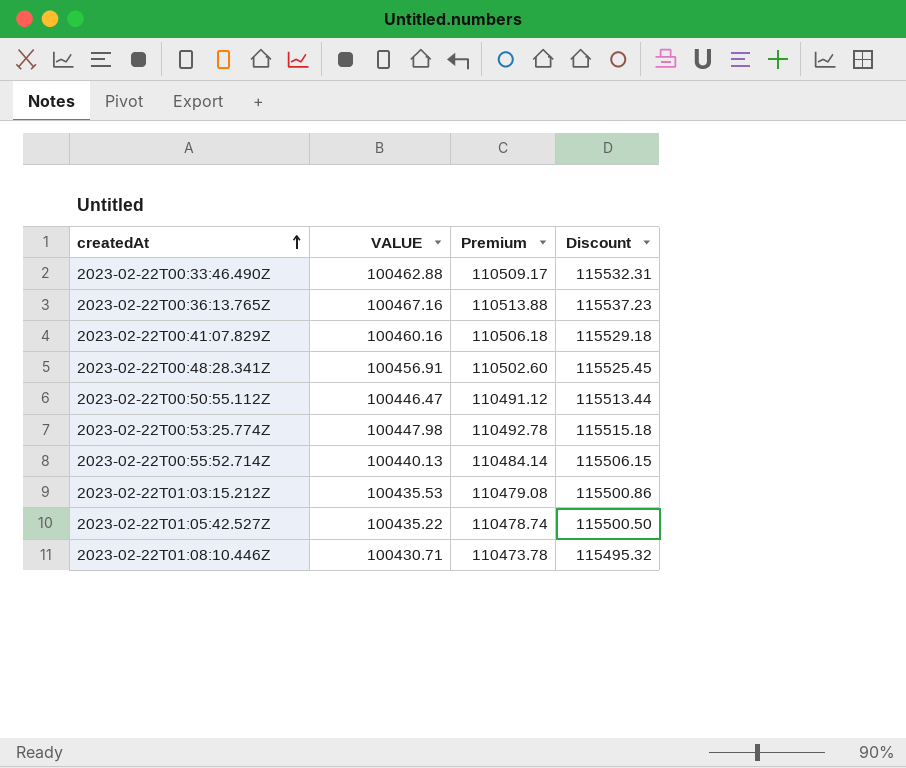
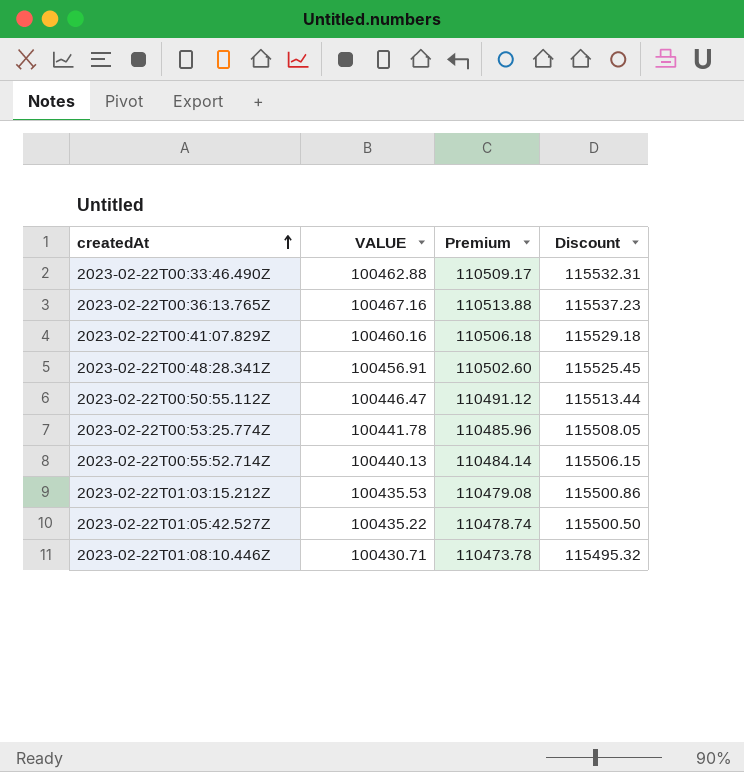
2023-02-22T00:53:25.774Z | VALUE: 100447.98 -> 100441.78
2023-02-22T00:53:25.774Z | Premium: 110492.78 -> 110485.96
2023-02-22T00:53:25.774Z | Discount: 115515.18 -> 115508.05

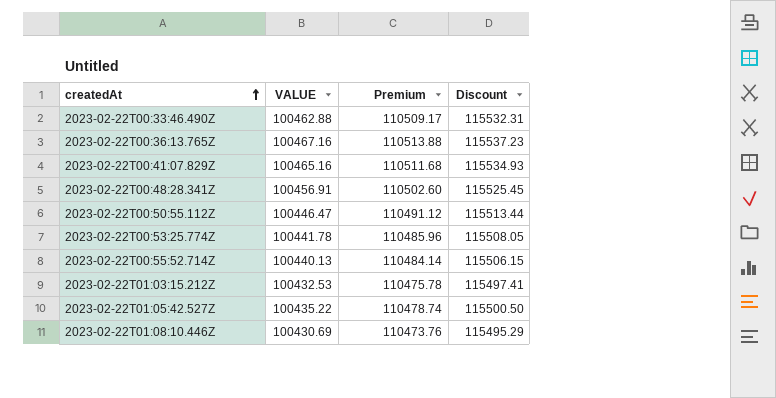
2023-02-22T00:41:07.829Z | VALUE: 100460.16 -> 100465.16
2023-02-22T00:41:07.829Z | Premium: 110506.18 -> 110511.68
2023-02-22T00:41:07.829Z | Discount: 115529.18 -> 115534.93
2023-02-22T01:03:15.212Z | VALUE: 100435.53 -> 100432.53
2023-02-22T01:03:15.212Z | Premium: 110479.08 -> 110475.78
2023-02-22T01:03:15.212Z | Discount: 115500.86 -> 115497.41
2023-02-22T01:08:10.446Z | VALUE: 100430.71 -> 100430.69
2023-02-22T01:08:10.446Z | Premium: 110473.78 -> 110473.76
2023-02-22T01:08:10.446Z | Discount: 115495.32 -> 115495.29

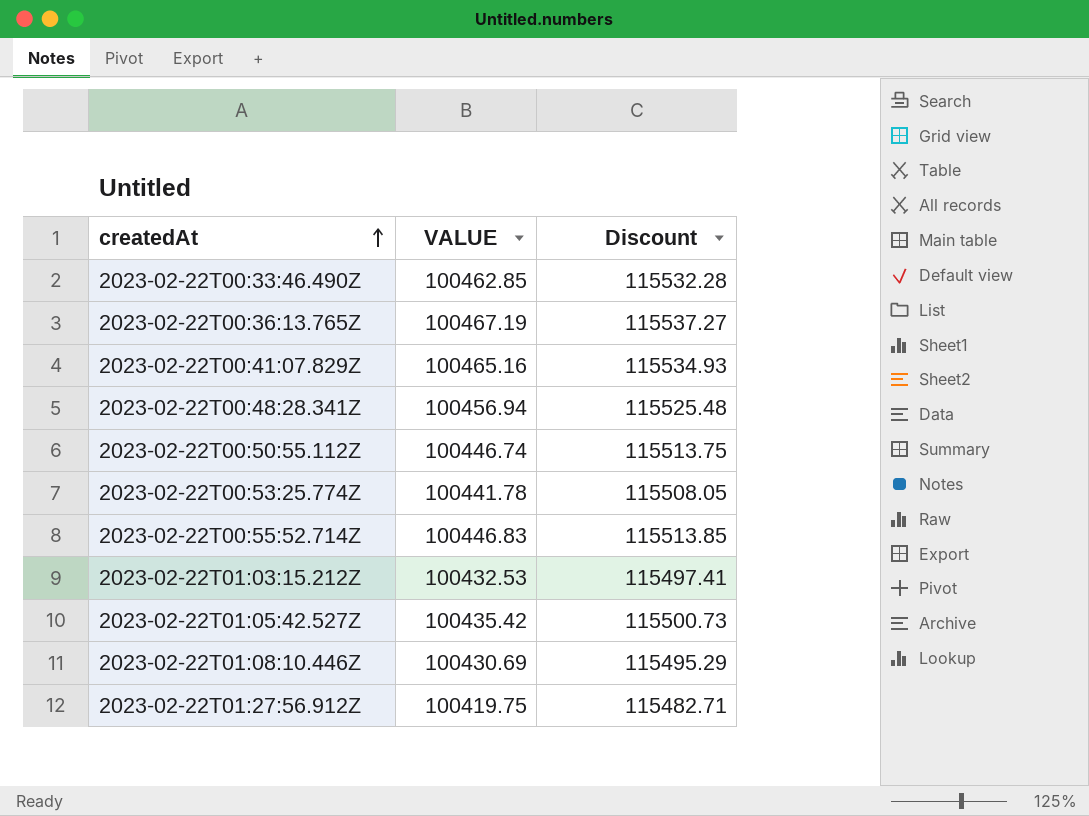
column Premium | formula: [VALUE] * 1.1 -> none
2023-02-22T00:33:46.490Z | VALUE: 100462.88 -> 100462.85
2023-02-22T00:33:46.490Z | Discount: 115532.31 -> 115532.28
2023-02-22T00:36:13.765Z | VALUE: 100467.16 -> 100467.19
2023-02-22T00:36:13.765Z | Discount: 115537.23 -> 115537.27
2023-02-22T00:48:28.341Z | VALUE: 100456.91 -> 100456.94
2023-02-22T00:48:28.341Z | Discount: 115525.45 -> 115525.48
2023-02-22T00:50:55.112Z | VALUE: 100446.47 -> 100446.74
2023-02-22T00:50:55.112Z | Discount: 115513.44 -> 115513.75
2023-02-22T00:55:52.714Z | VALUE: 100440.13 -> 100446.83
2023-02-22T00:55:52.714Z | Discount: 115506.15 -> 115513.85
2023-02-22T01:05:42.527Z | VALUE: 100435.22 -> 100435.42
2023-02-22T01:05:42.527Z | Discount: 115500.50 -> 115500.73
row 2023-02-22T01:27:56.912Z: none -> 100419.75 | 115482.71

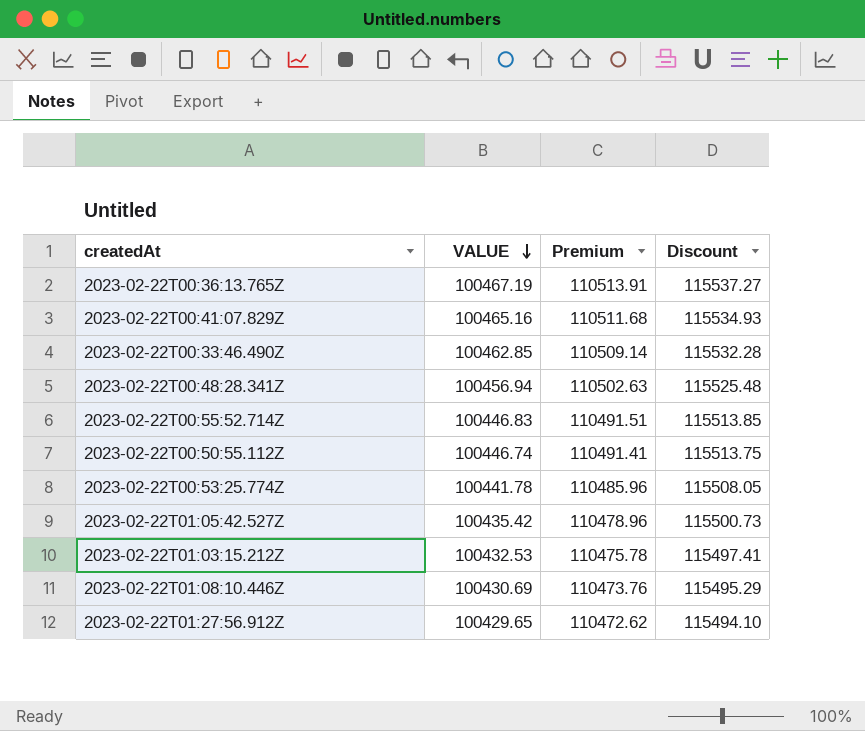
row order: createdAt ascending -> VALUE descending
column Premium | formula: none -> [VALUE] * 1.1
2023-02-22T01:27:56.912Z | VALUE: 100419.75 -> 100429.65
2023-02-22T01:27:56.912Z | Discount: 115482.71 -> 115494.10

